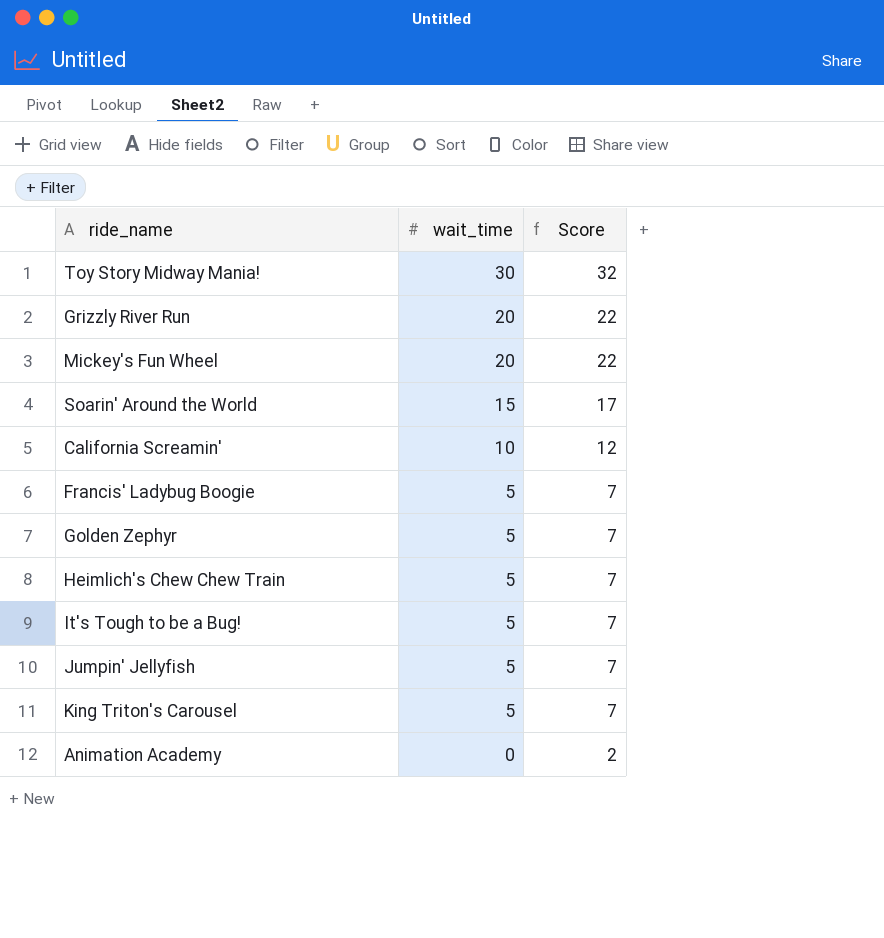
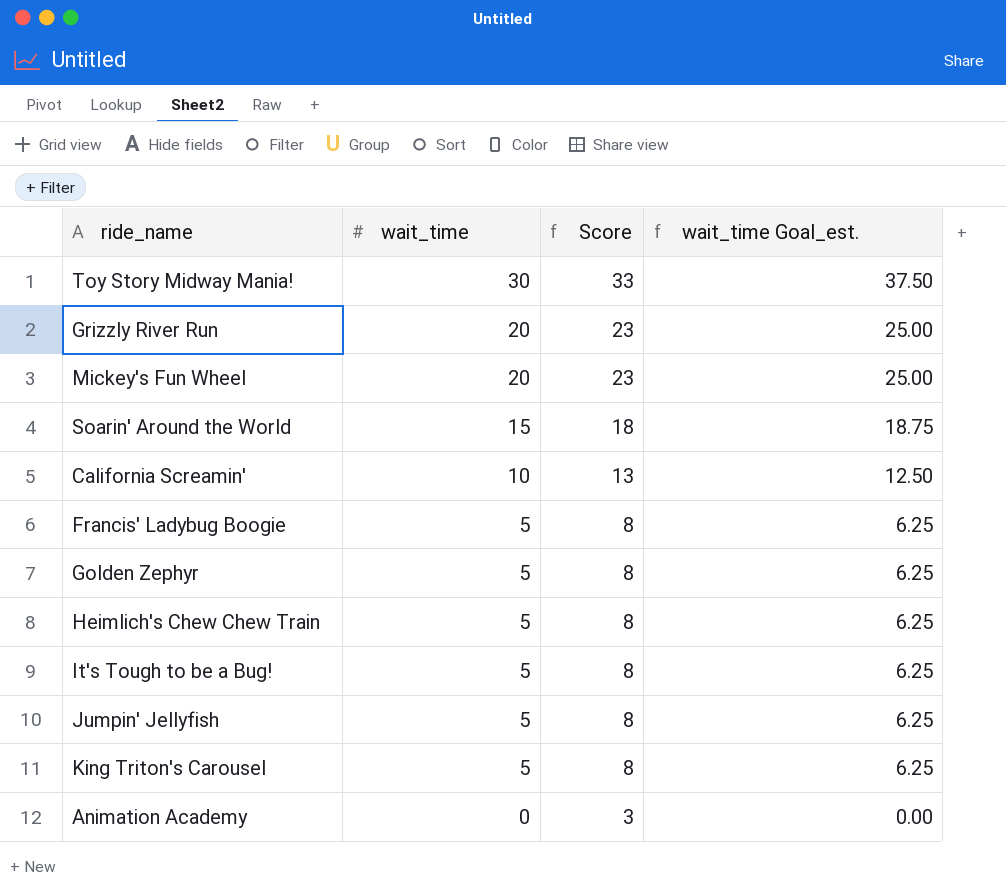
column Score | formula: [wait_time] + 2 -> [wait_time] + 3
column wait_time Goal_est. | formula: none -> [wait_time] * 1.25

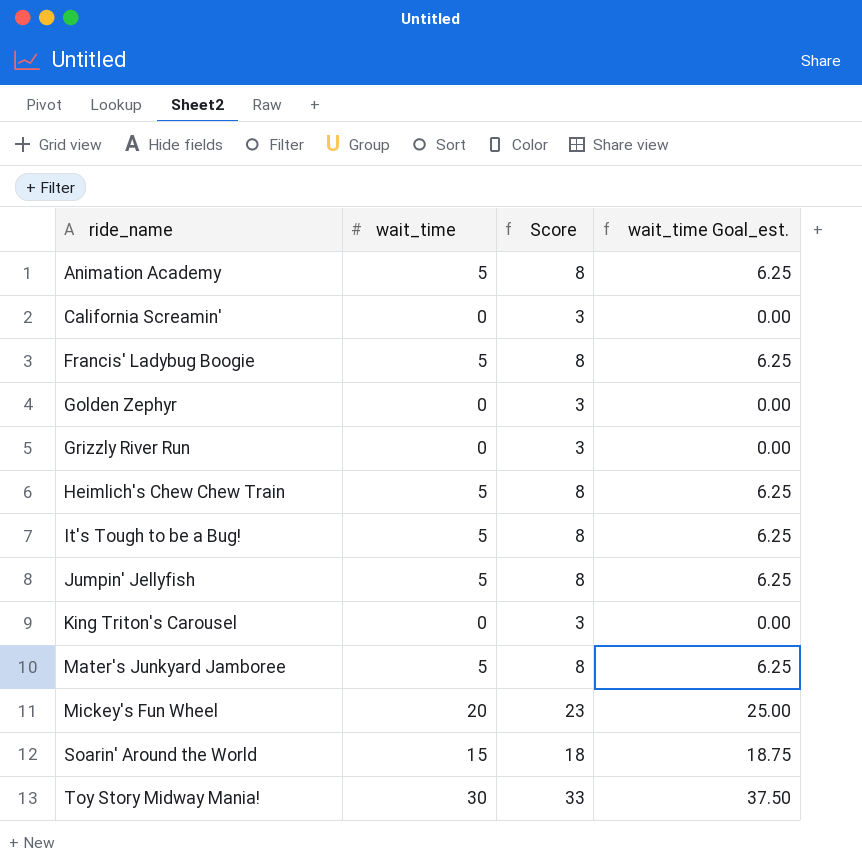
row order: wait_time descending -> ride_name ascending
Animation Academy | wait_time: 0 -> 5
Animation Academy | Score: 3 -> 8
Animation Academy | wait_time Goal_est.: 0.00 -> 6.25
California Screamin' | wait_time: 10 -> 0
California Screamin' | Score: 13 -> 3
California Screamin' | wait_time Goal_est.: 12.50 -> 0.00
Golden Zephyr | wait_time: 5 -> 0
Golden Zephyr | Score: 8 -> 3
Golden Zephyr | wait_time Goal_est.: 6.25 -> 0.00
Grizzly River Run | wait_time: 20 -> 0
Grizzly River Run | Score: 23 -> 3
Grizzly River Run | wait_time Goal_est.: 25.00 -> 0.00
King Triton's Carousel | wait_time: 5 -> 0
King Triton's Carousel | Score: 8 -> 3
King Triton's Carousel | wait_time Goal_est.: 6.25 -> 0.00
row Mater's Junkyard Jamboree: none -> 5 | 8 | 6.25

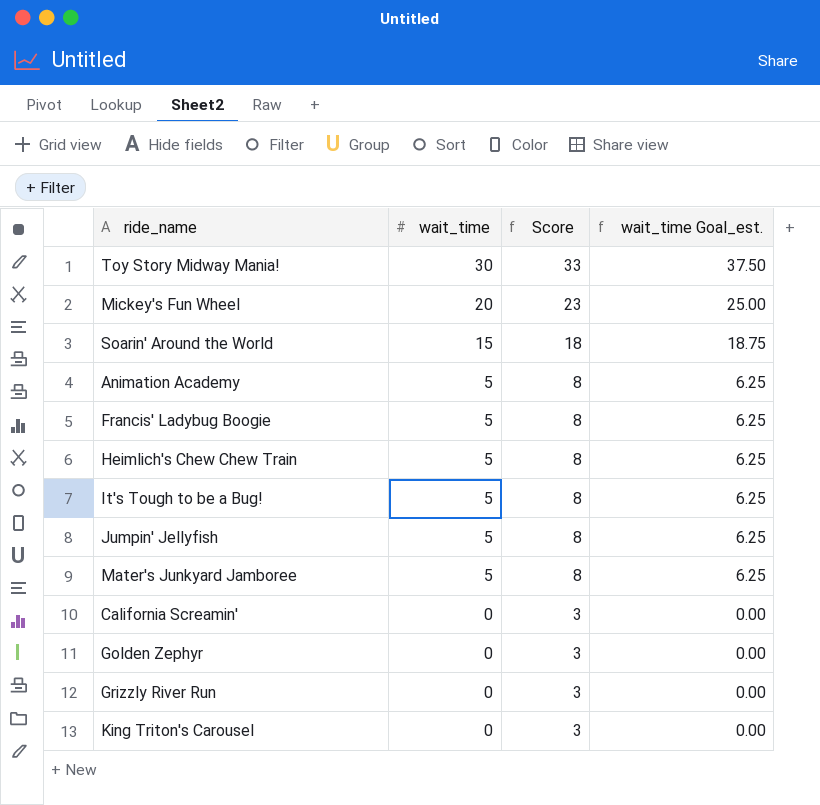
row order: ride_name ascending -> wait_time descending

